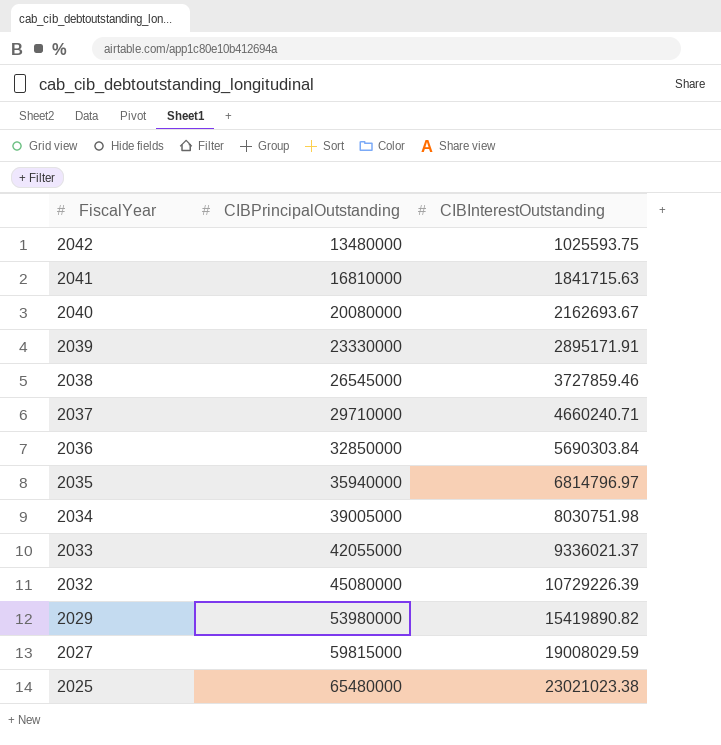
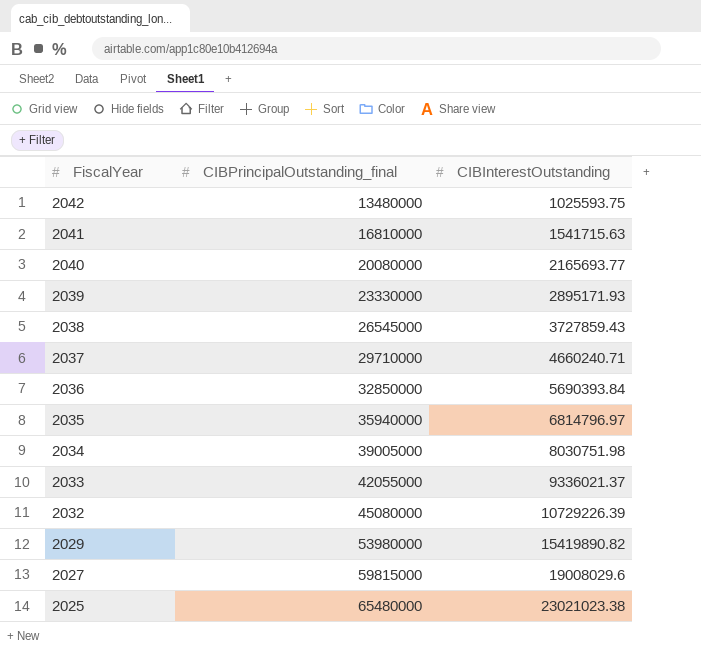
column name: CIBPrincipalOutstanding -> CIBPrincipalOutstanding_final
2041 | CIBInterestOutstanding: 1841715.63 -> 1541715.63
2040 | CIBInterestOutstanding: 2162693.67 -> 2165693.77
2039 | CIBInterestOutstanding: 2895171.91 -> 2895171.93
2038 | CIBInterestOutstanding: 3727859.46 -> 3727859.43
2036 | CIBInterestOutstanding: 5690303.84 -> 5690393.84
2027 | CIBInterestOutstanding: 19008029.59 -> 19008029.6

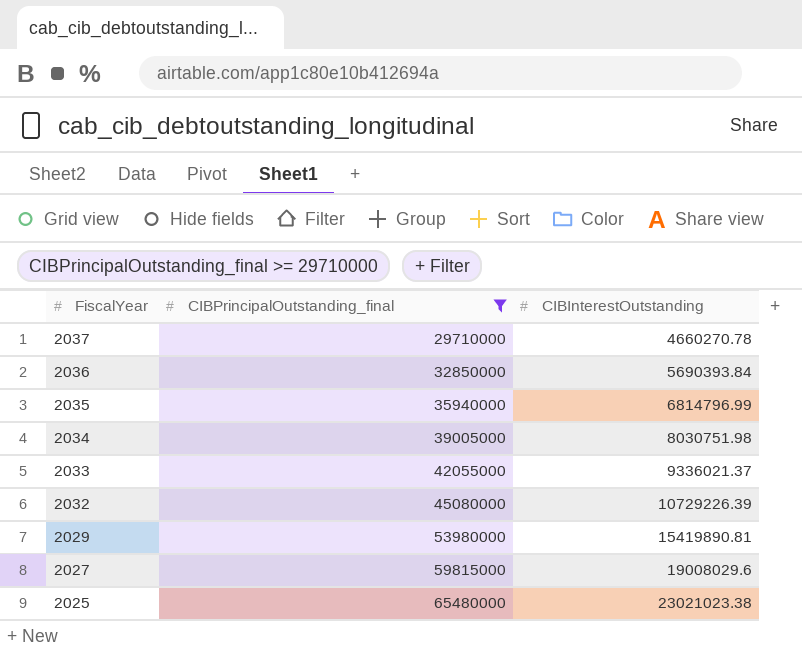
filter: none -> CIBPrincipalOutstanding_final >= 29710000
2037 | CIBInterestOutstanding: 4660240.71 -> 4660270.78
2035 | CIBInterestOutstanding: 6814796.97 -> 6814796.99
2029 | CIBInterestOutstanding: 15419890.82 -> 15419890.81

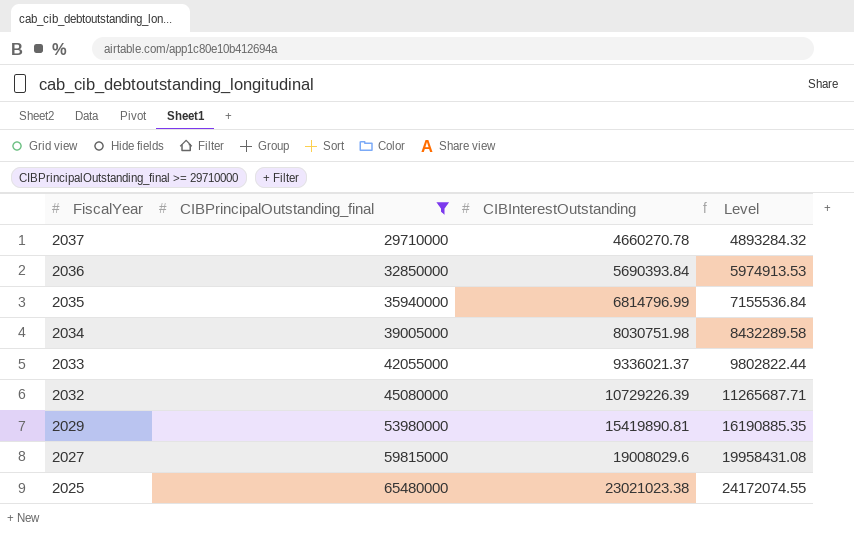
column Level | formula: none -> [CIBInterestOutstanding] * 1.05

